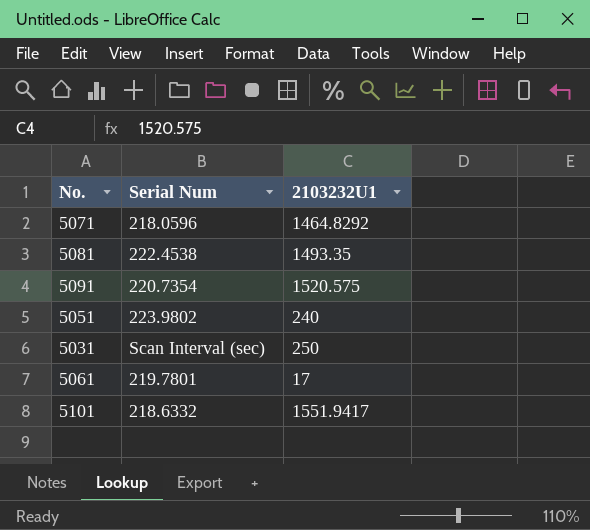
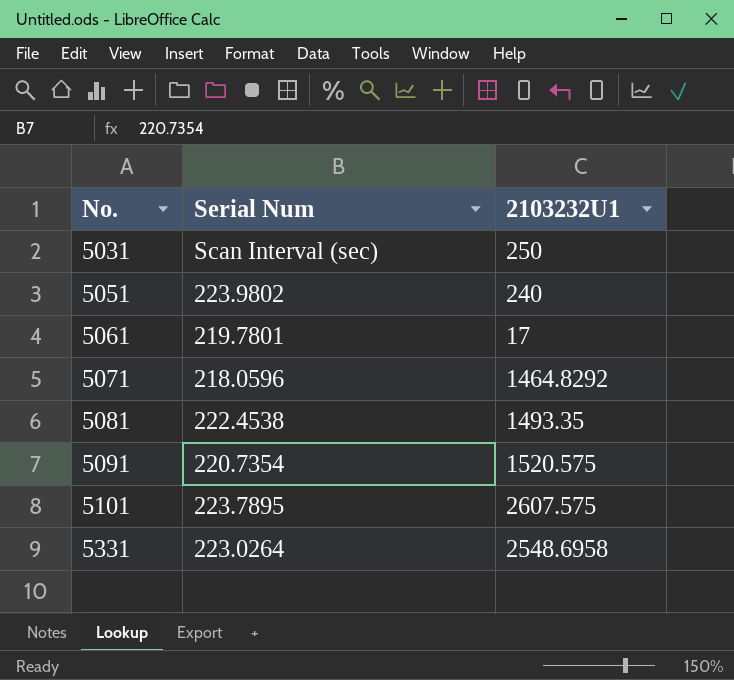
row order: none -> No. ascending
5101 | Serial Num: 218.6332 -> 223.7895
5101 | 2103232U1: 1551.9417 -> 2607.575
row 5331: none -> 223.0264 | 2548.6958

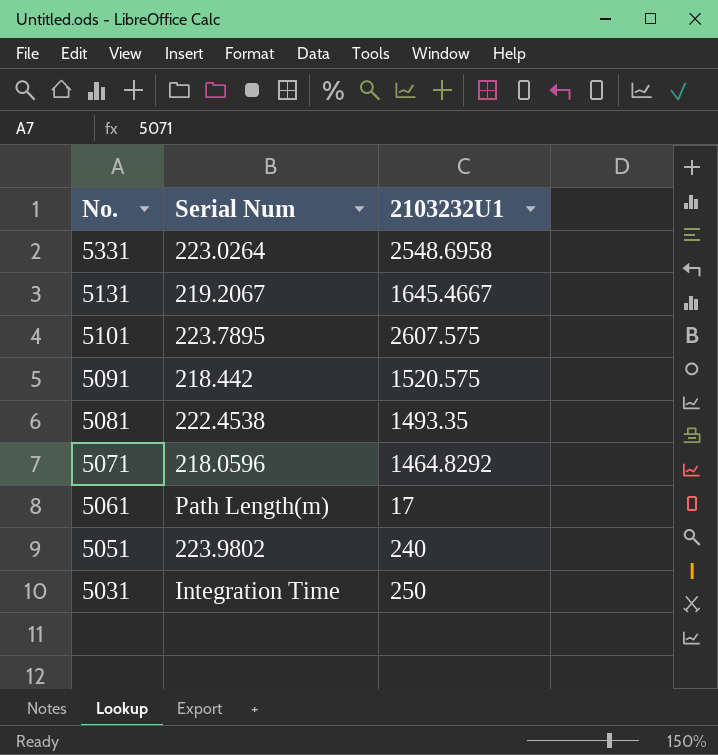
row order: No. ascending -> No. descending
row 5131: none -> 219.2067 | 1645.4667
5091 | Serial Num: 220.7354 -> 218.442
5061 | Serial Num: 219.7801 -> Path Length(m)
5031 | Serial Num: Scan Interval (sec) -> Integration Time

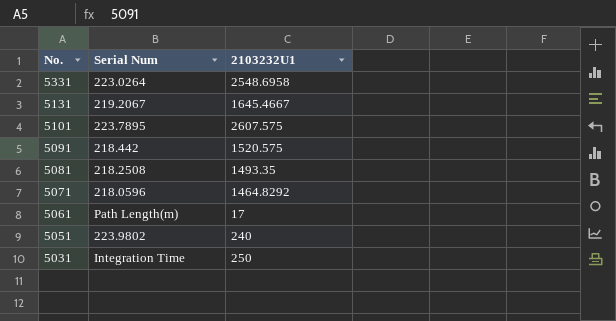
5081 | Serial Num: 222.4538 -> 218.2508

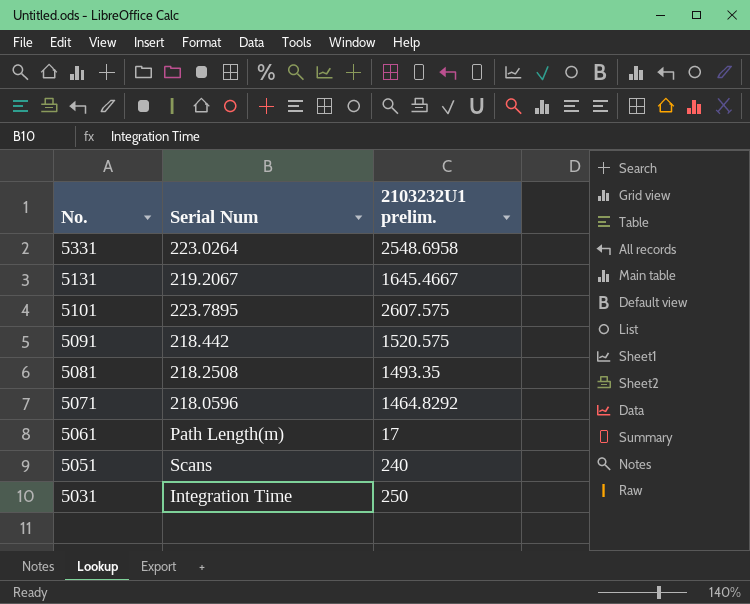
column name: 2103232U1 -> 2103232U1 prelim.
5051 | Serial Num: 223.9802 -> Scans

